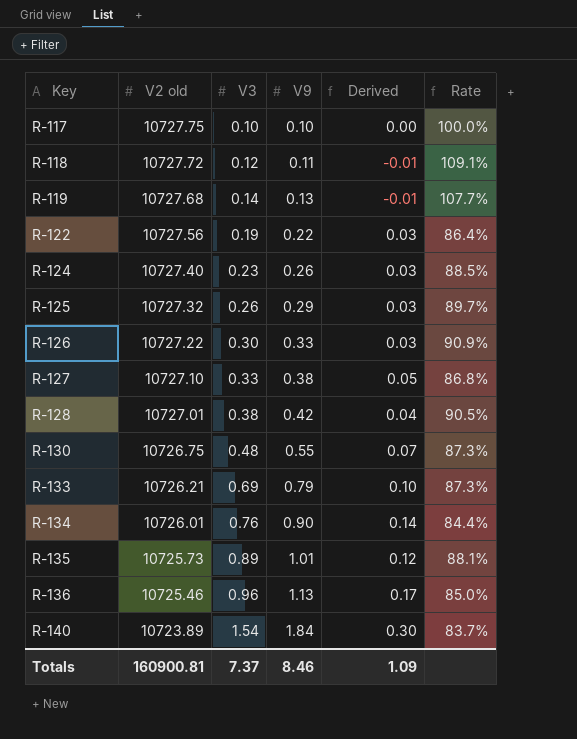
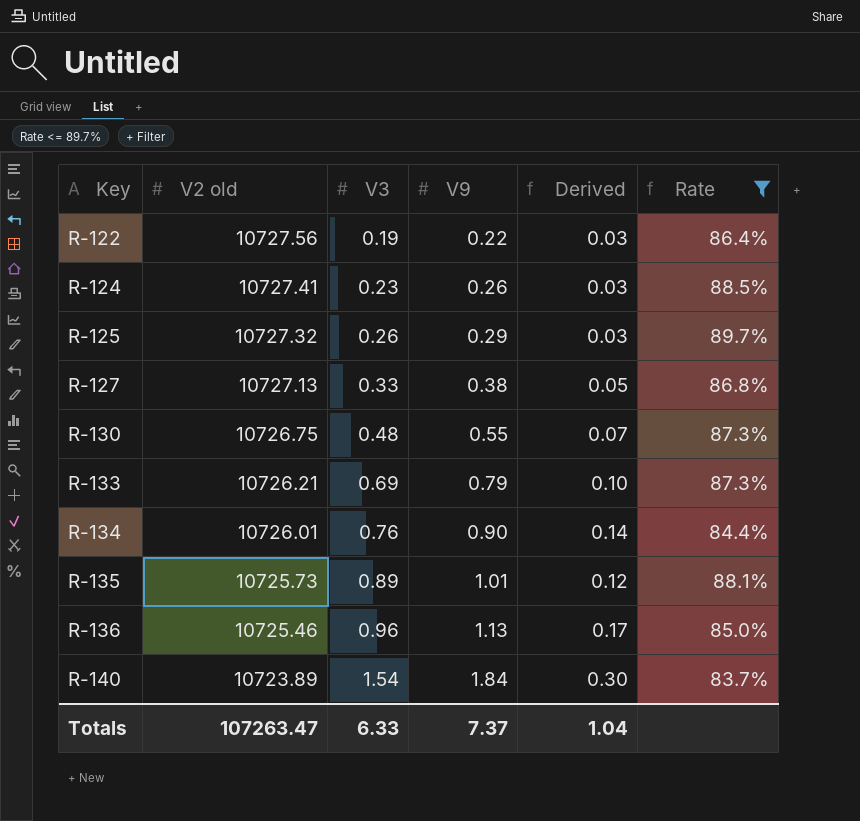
filter: none -> Rate <= 89.7%
R-124 | V2 old: 10727.40 -> 10727.41
R-127 | V2 old: 10727.10 -> 10727.13
Totals | V2 old: 160900.81 -> 107263.47
Totals | V3: 7.37 -> 6.33
Totals | V9: 8.46 -> 7.37
Totals | Derived: 1.09 -> 1.04

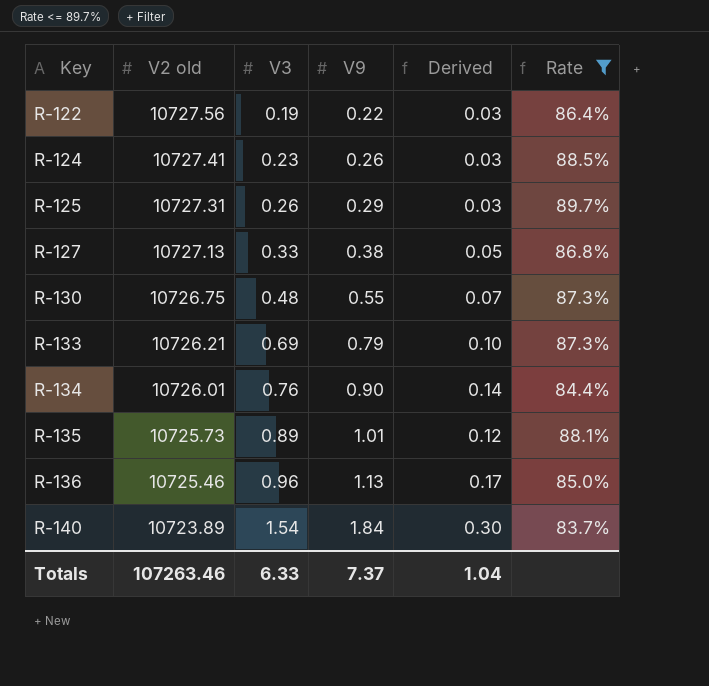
R-125 | V2 old: 10727.32 -> 10727.31
Totals | V2 old: 107263.47 -> 107263.46

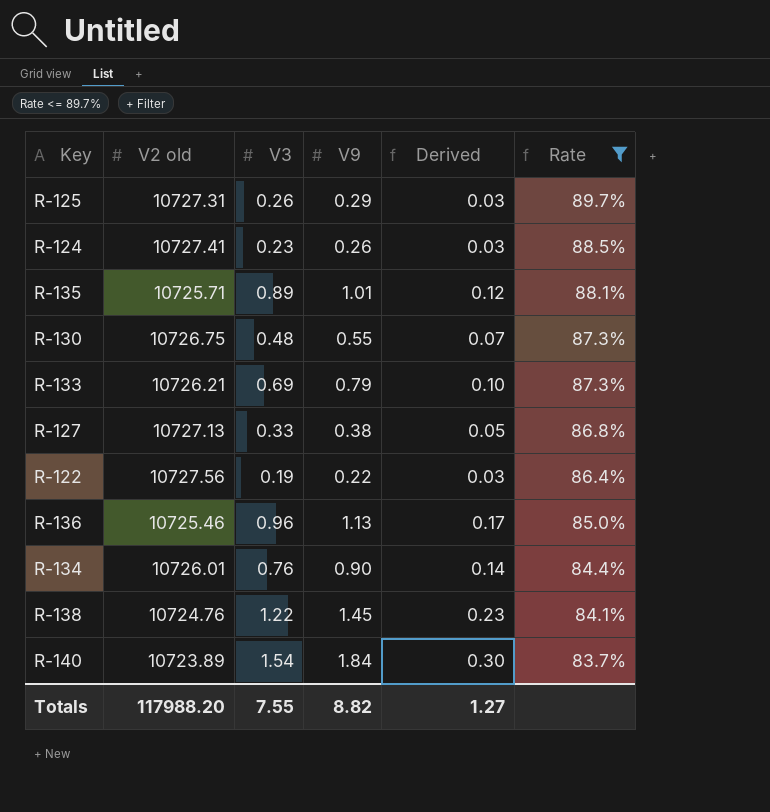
row order: Key ascending -> Rate descending
R-135 | V2 old: 10725.73 -> 10725.71
row R-138: none -> 10724.76 | 1.22 | 1.45 | 0.23 | 84.1%
Totals | V2 old: 107263.46 -> 117988.20
Totals | V3: 6.33 -> 7.55
Totals | V9: 7.37 -> 8.82
Totals | Derived: 1.04 -> 1.27

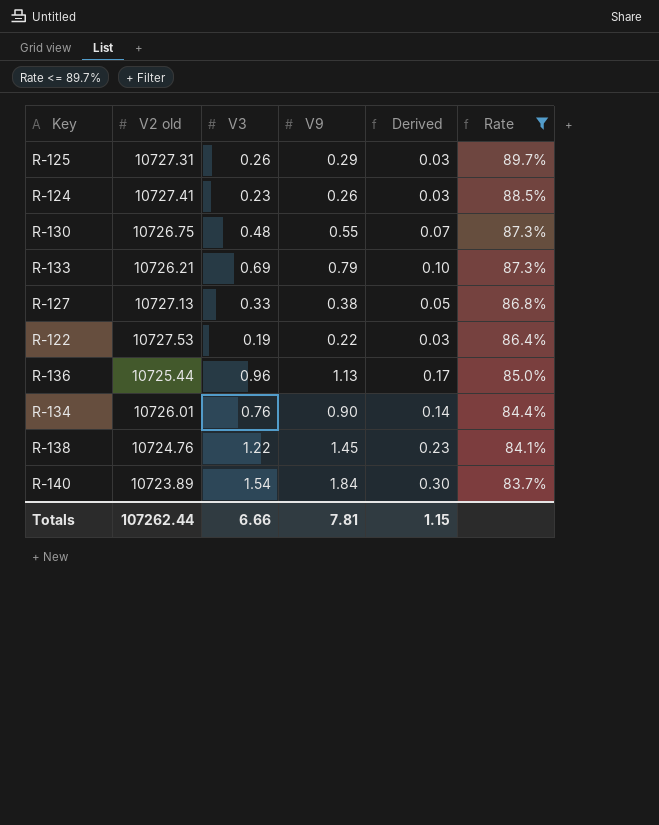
row R-135: 10725.71 | 0.89 | 1.01 | 0.12 | 88.1% -> none
R-122 | V2 old: 10727.56 -> 10727.53
R-136 | V2 old: 10725.46 -> 10725.44
Totals | V2 old: 117988.20 -> 107262.44
Totals | V3: 7.55 -> 6.66
Totals | V9: 8.82 -> 7.81
Totals | Derived: 1.27 -> 1.15

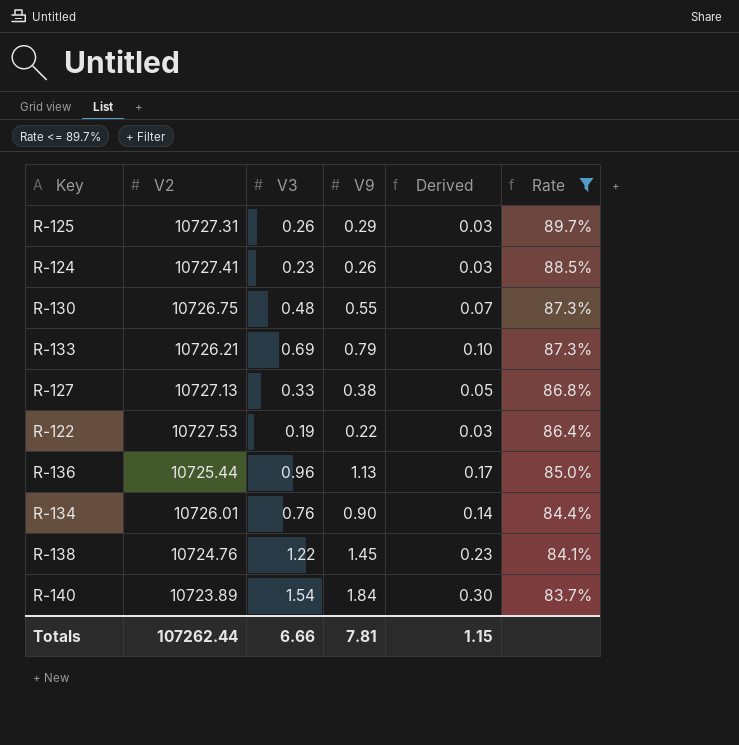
column name: V2 old -> V2

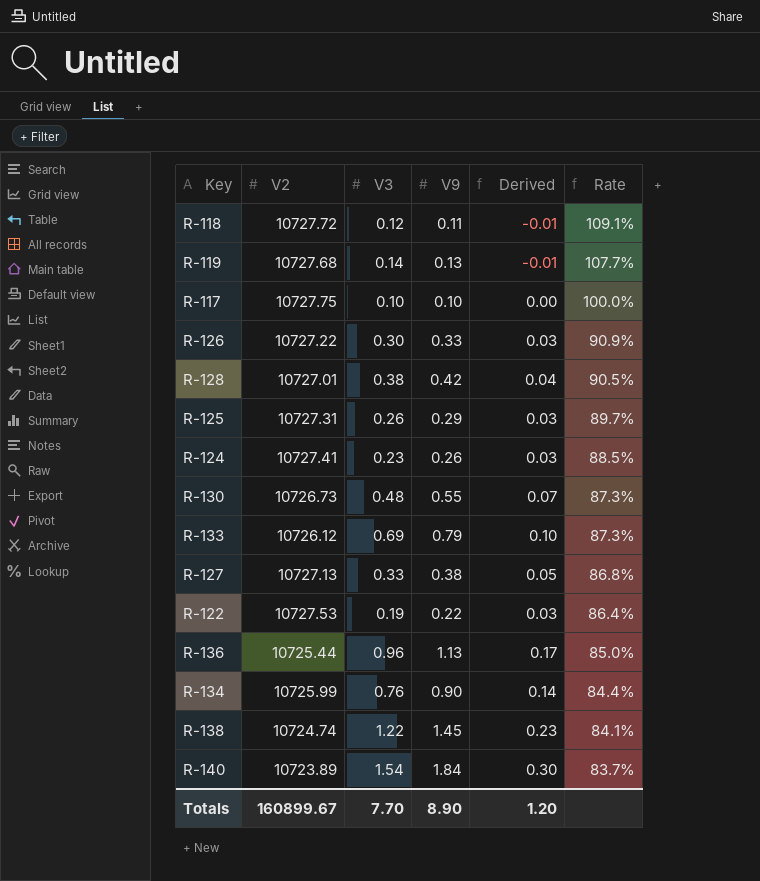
filter: Rate <= 89.7% -> none
R-130 | V2: 10726.75 -> 10726.73
R-133 | V2: 10726.21 -> 10726.12
R-134 | V2: 10726.01 -> 10725.99
R-138 | V2: 10724.76 -> 10724.74
Totals | V2: 107262.44 -> 160899.67
Totals | V3: 6.66 -> 7.70
Totals | V9: 7.81 -> 8.90
Totals | Derived: 1.15 -> 1.20

